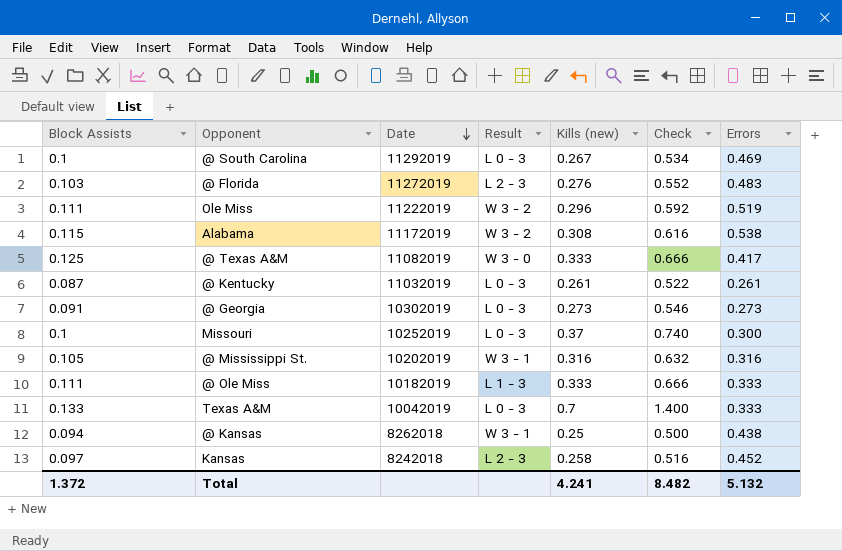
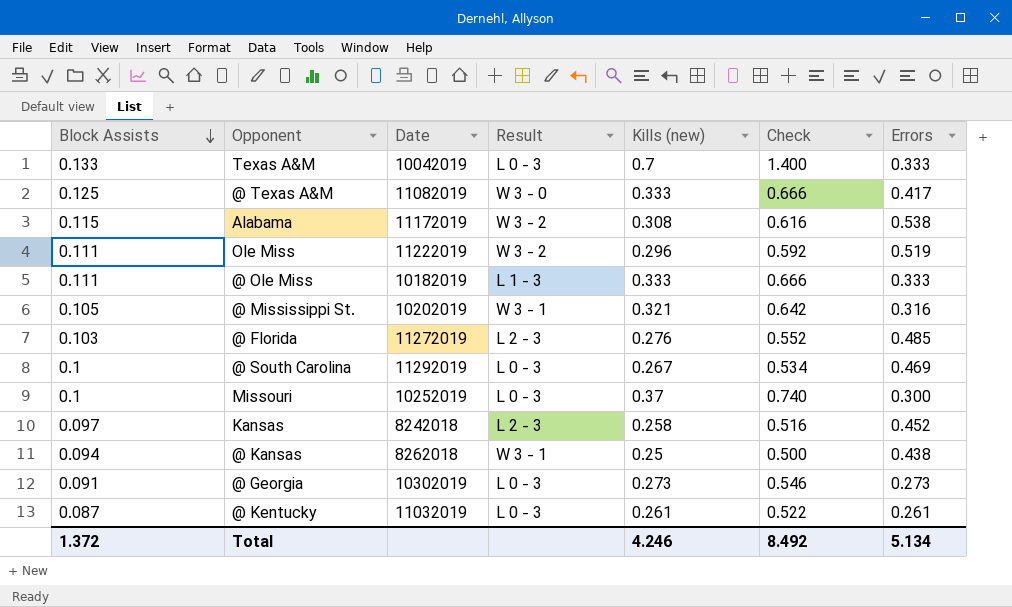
row order: Date descending -> Block Assists descending
@ Mississippi St. | Kills (new): 0.316 -> 0.321
@ Mississippi St. | Check: 0.632 -> 0.642
@ Florida | Errors: 0.483 -> 0.485
Total | Kills (new): 4.241 -> 4.246
Total | Check: 8.482 -> 8.492
Total | Errors: 5.132 -> 5.134

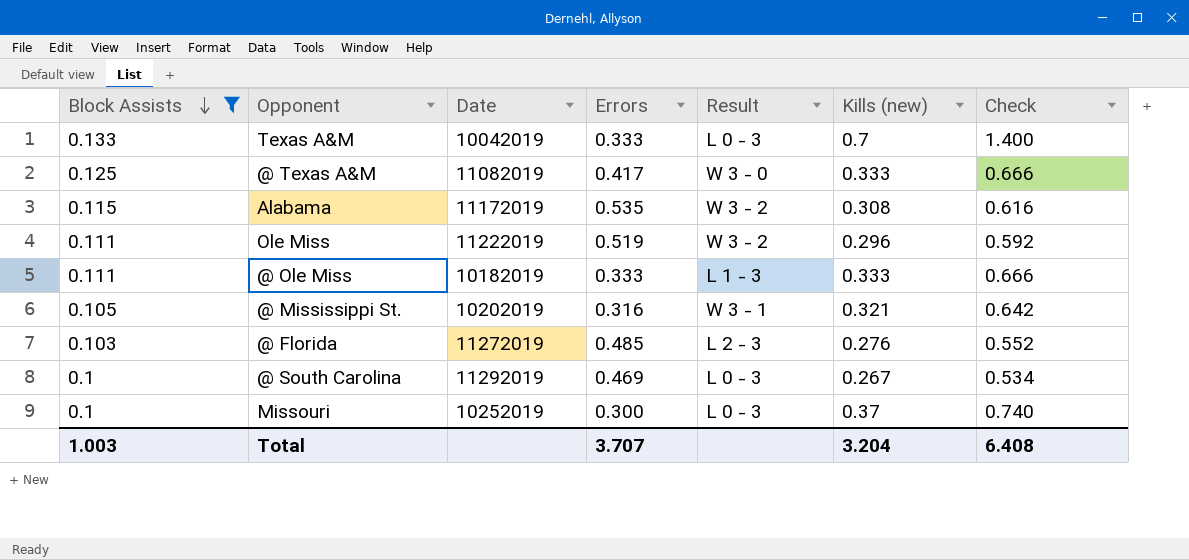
filter: none -> Block Assists >= 0.1
column Errors | position: 7 -> 4
Alabama | Errors: 0.538 -> 0.535
Total | Block Assists: 1.372 -> 1.003
Total | Errors: 5.134 -> 3.707
Total | Kills (new): 4.246 -> 3.204
Total | Check: 8.492 -> 6.408

